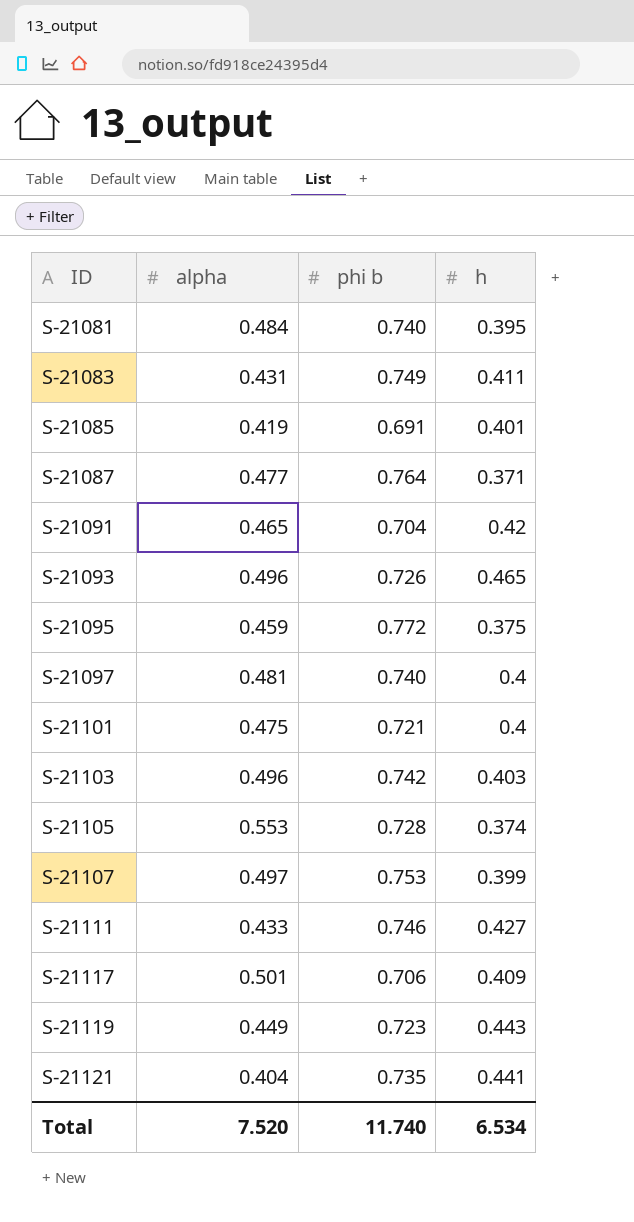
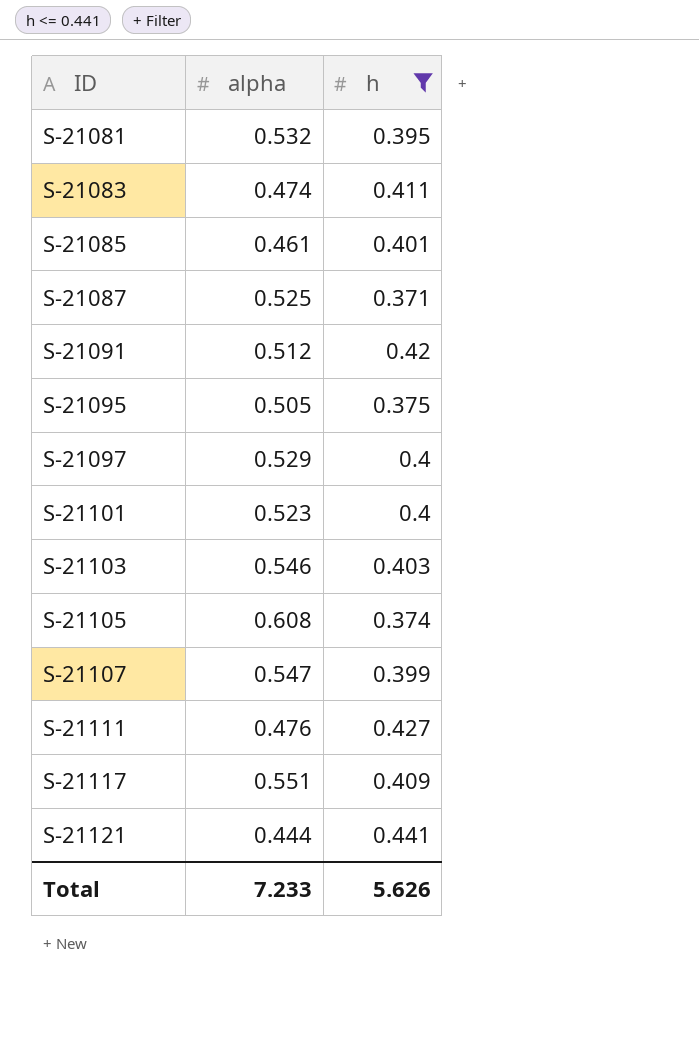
filter: none -> h <= 0.441
column phi b | position: 3 -> none
S-21081 | alpha: 0.484 -> 0.532
S-21083 | alpha: 0.431 -> 0.474
S-21085 | alpha: 0.419 -> 0.461
S-21087 | alpha: 0.477 -> 0.525
S-21091 | alpha: 0.465 -> 0.512
S-21095 | alpha: 0.459 -> 0.505
S-21097 | alpha: 0.481 -> 0.529
S-21101 | alpha: 0.475 -> 0.523
S-21103 | alpha: 0.496 -> 0.546
S-21105 | alpha: 0.553 -> 0.608
S-21107 | alpha: 0.497 -> 0.547
S-21111 | alpha: 0.433 -> 0.476
S-21117 | alpha: 0.501 -> 0.551
S-21121 | alpha: 0.404 -> 0.444
Total | alpha: 7.520 -> 7.233
Total | h: 6.534 -> 5.626

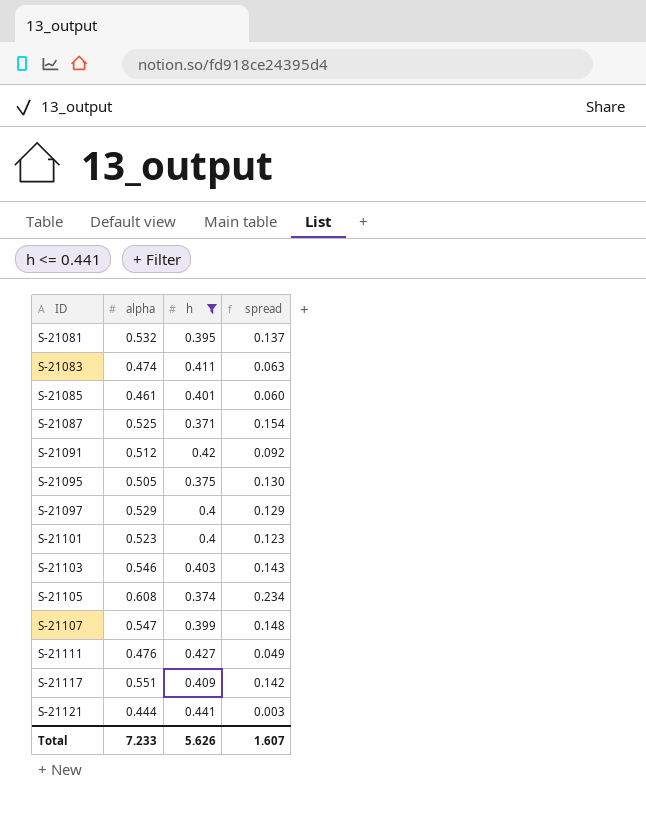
column spread | formula: none -> [alpha] - [h]

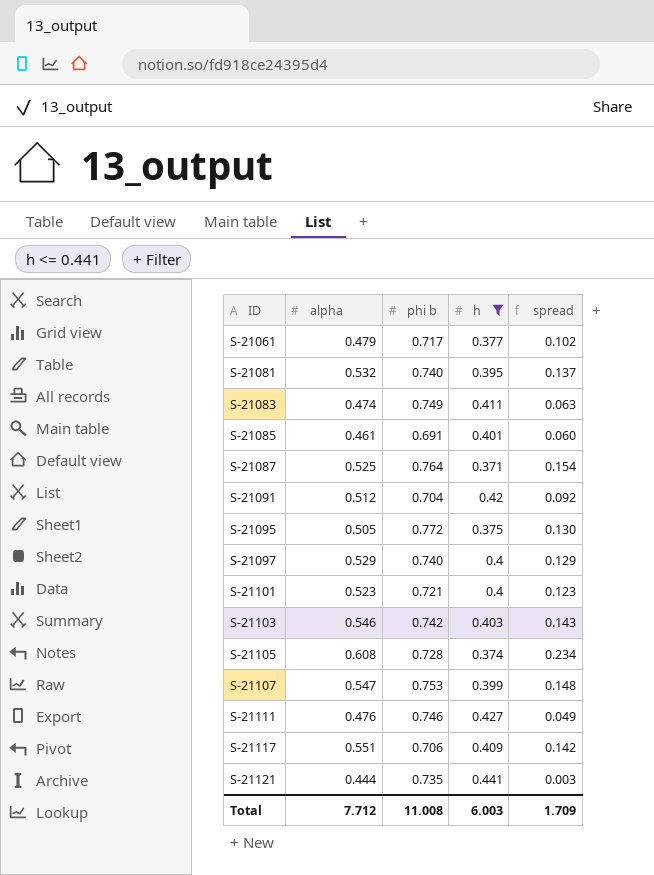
column phi b | position: none -> 3
row S-21061: none -> 0.479 | 0.717 | 0.377 | 0.102
Total | alpha: 7.233 -> 7.712
Total | h: 5.626 -> 6.003
Total | spread: 1.607 -> 1.709

